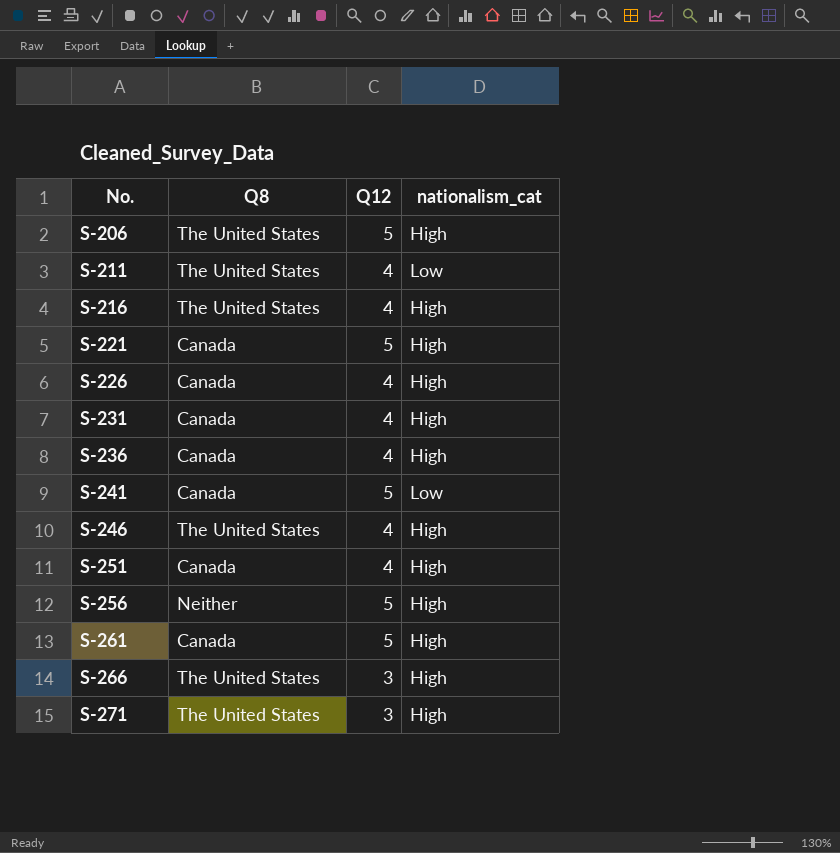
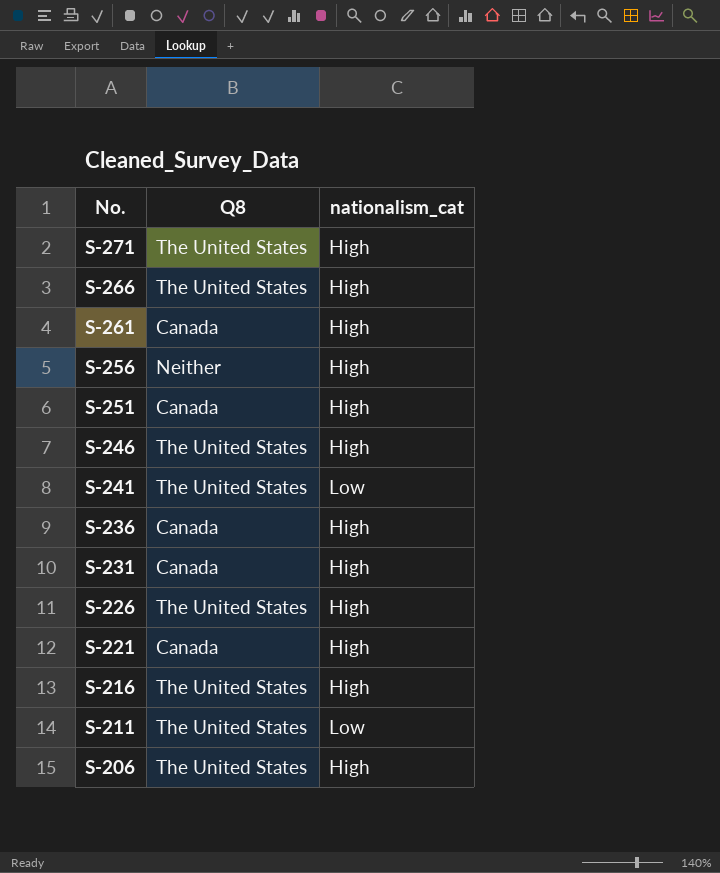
row order: No. ascending -> No. descending
column Q12 | position: 3 -> none
S-241 | Q8: Canada -> The United States
S-226 | Q8: Canada -> The United States

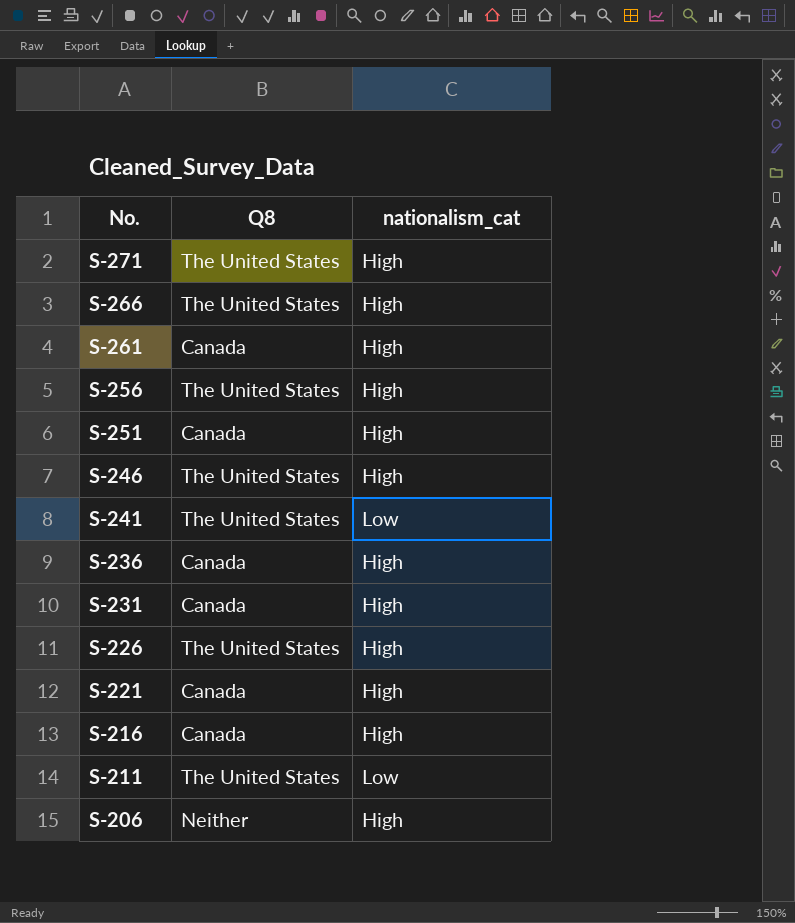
S-256 | Q8: Neither -> The United States
S-216 | Q8: The United States -> Canada
S-206 | Q8: The United States -> Neither

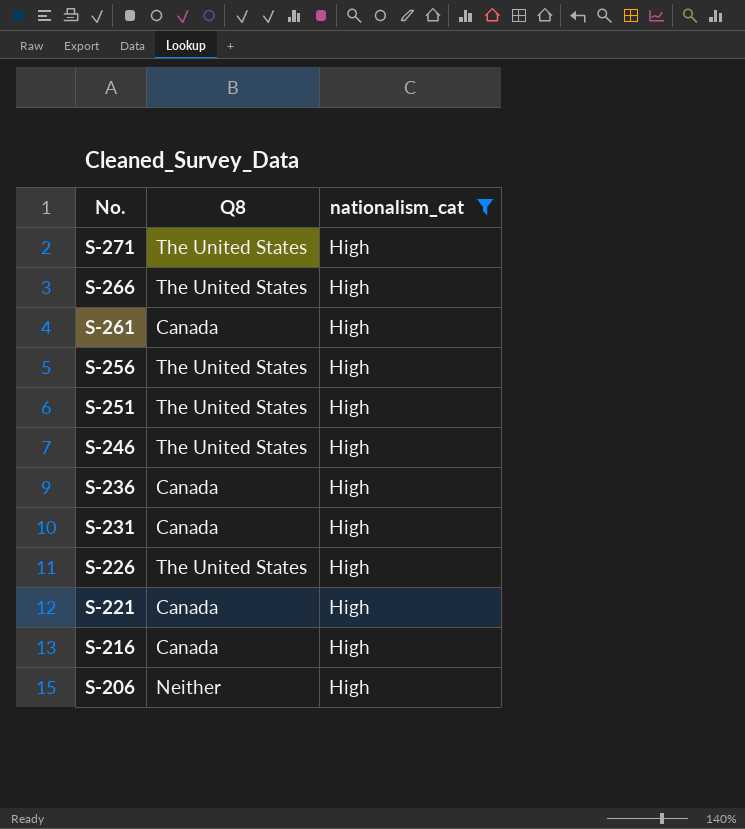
filter: none -> nationalism_cat = High
S-251 | Q8: Canada -> The United States

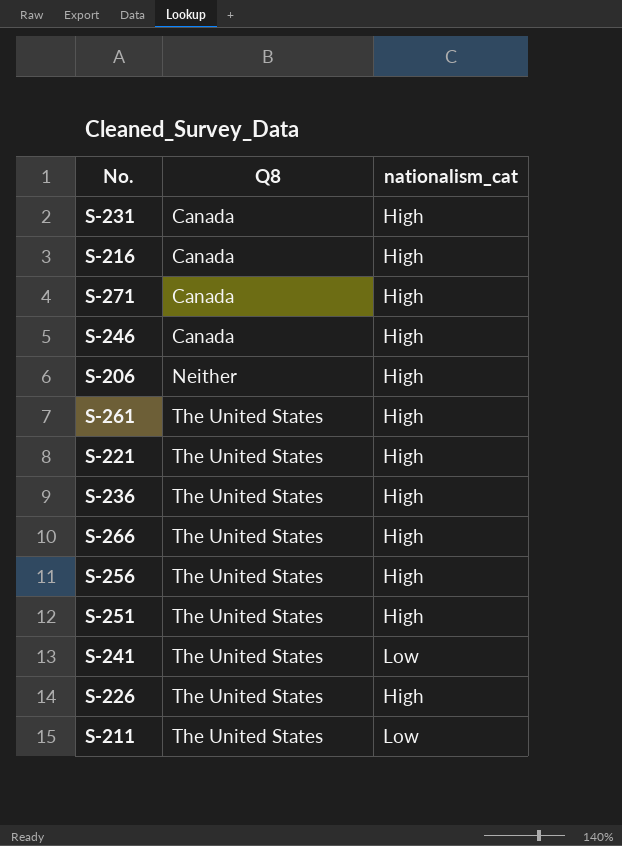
filter: nationalism_cat = High -> none
row order: No. descending -> Q8 ascending
S-271 | Q8: The United States -> Canada
S-246 | Q8: The United States -> Canada
S-261 | Q8: Canada -> The United States
S-221 | Q8: Canada -> The United States
S-236 | Q8: Canada -> The United States

